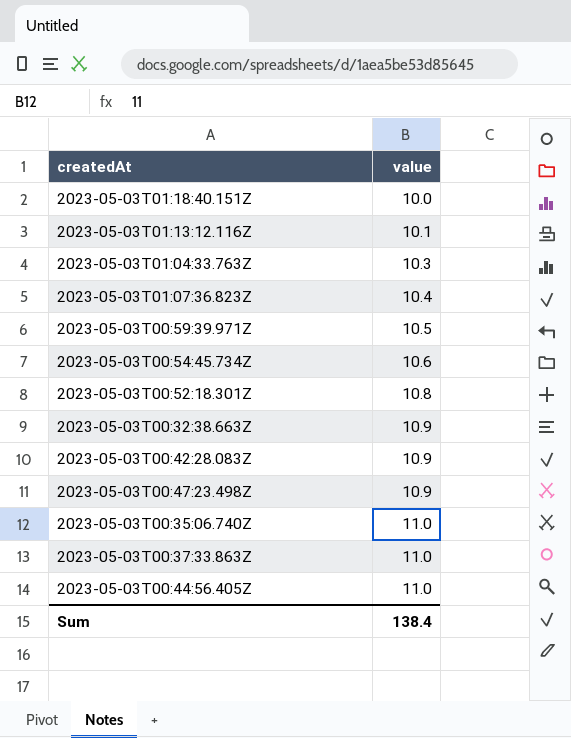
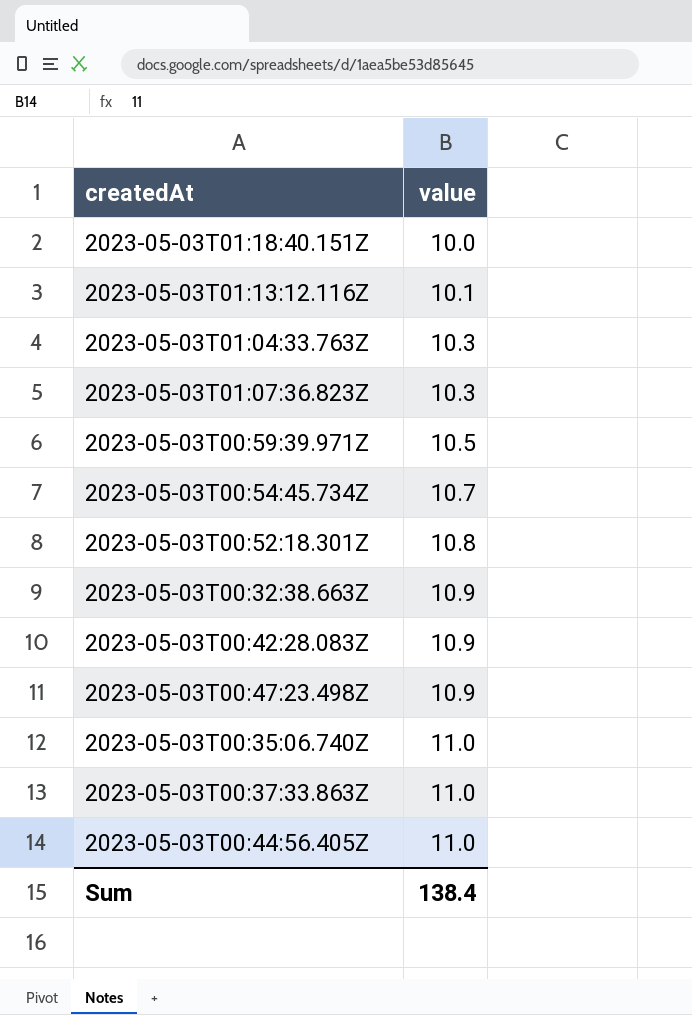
2023-05-03T01:07:36.823Z | value: 10.4 -> 10.3
2023-05-03T00:54:45.734Z | value: 10.6 -> 10.7

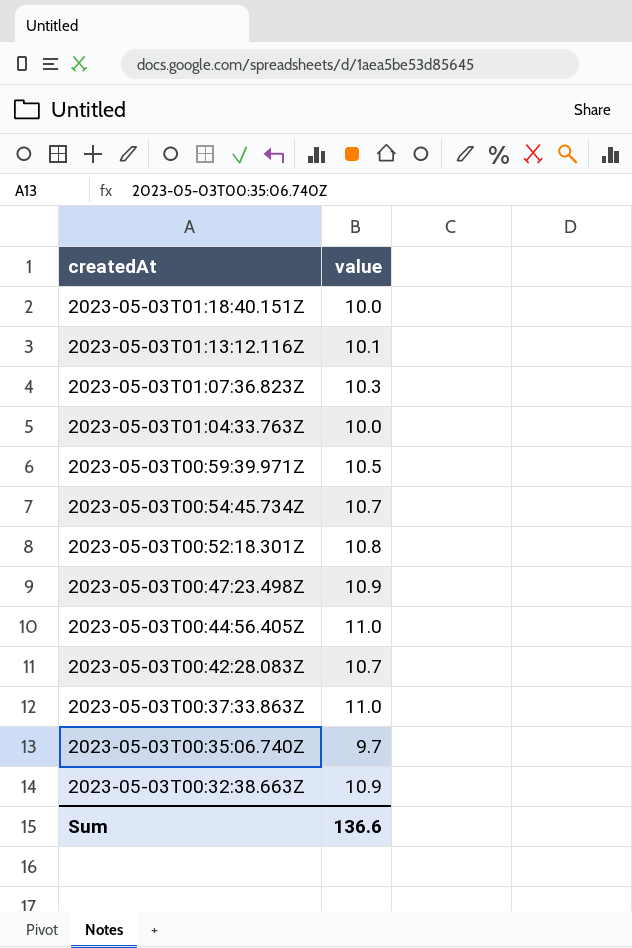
row order: value ascending -> createdAt descending
2023-05-03T01:04:33.763Z | value: 10.3 -> 10.0
2023-05-03T00:42:28.083Z | value: 10.9 -> 10.7
2023-05-03T00:35:06.740Z | value: 11.0 -> 9.7
Sum | value: 138.4 -> 136.6

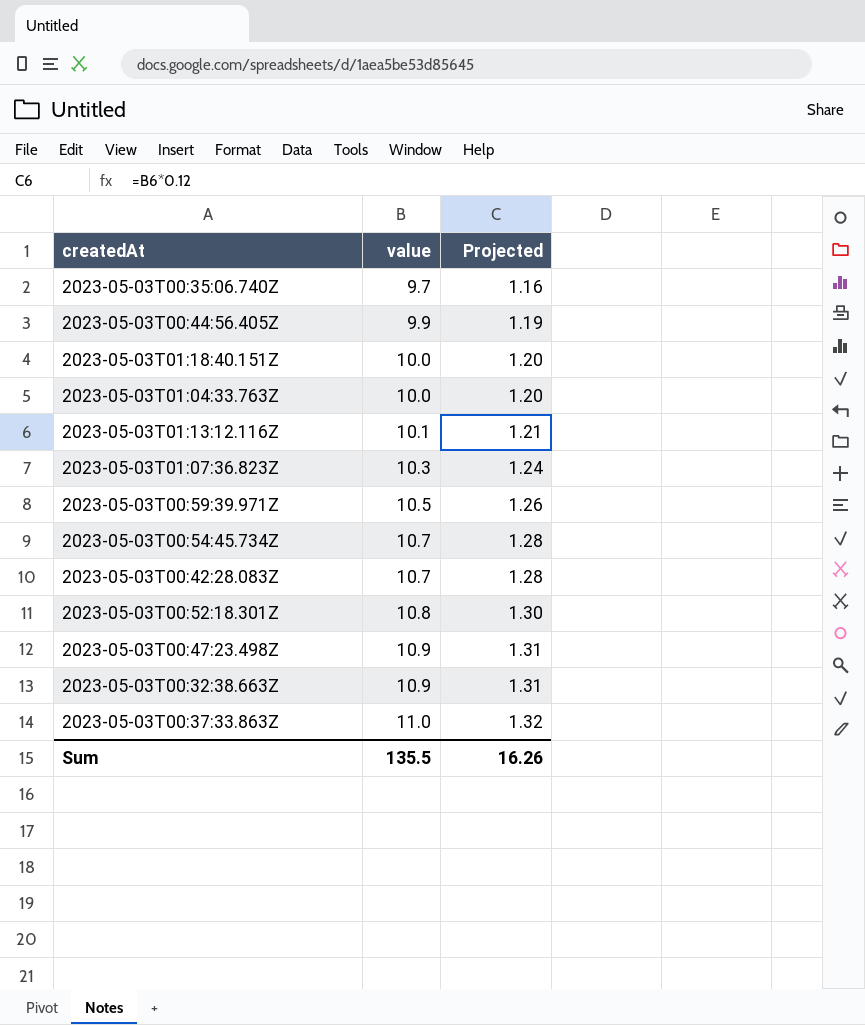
row order: createdAt descending -> value ascending
column Projected | formula: none -> [value] * 0.12
2023-05-03T00:44:56.405Z | value: 11.0 -> 9.9
Sum | value: 136.6 -> 135.5

